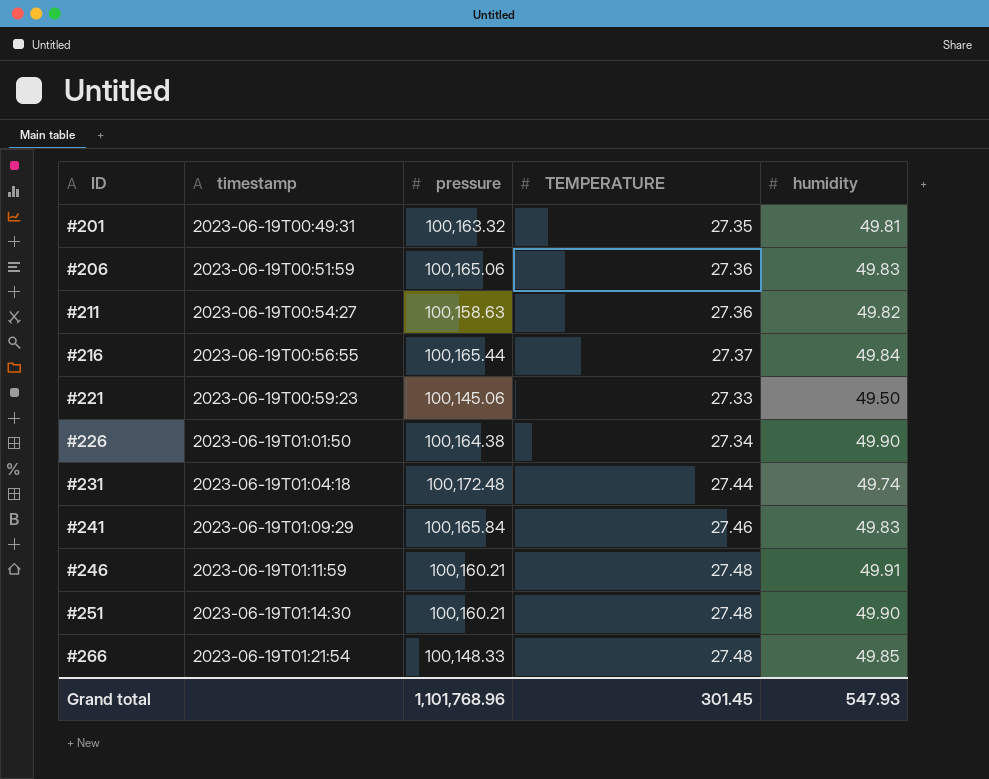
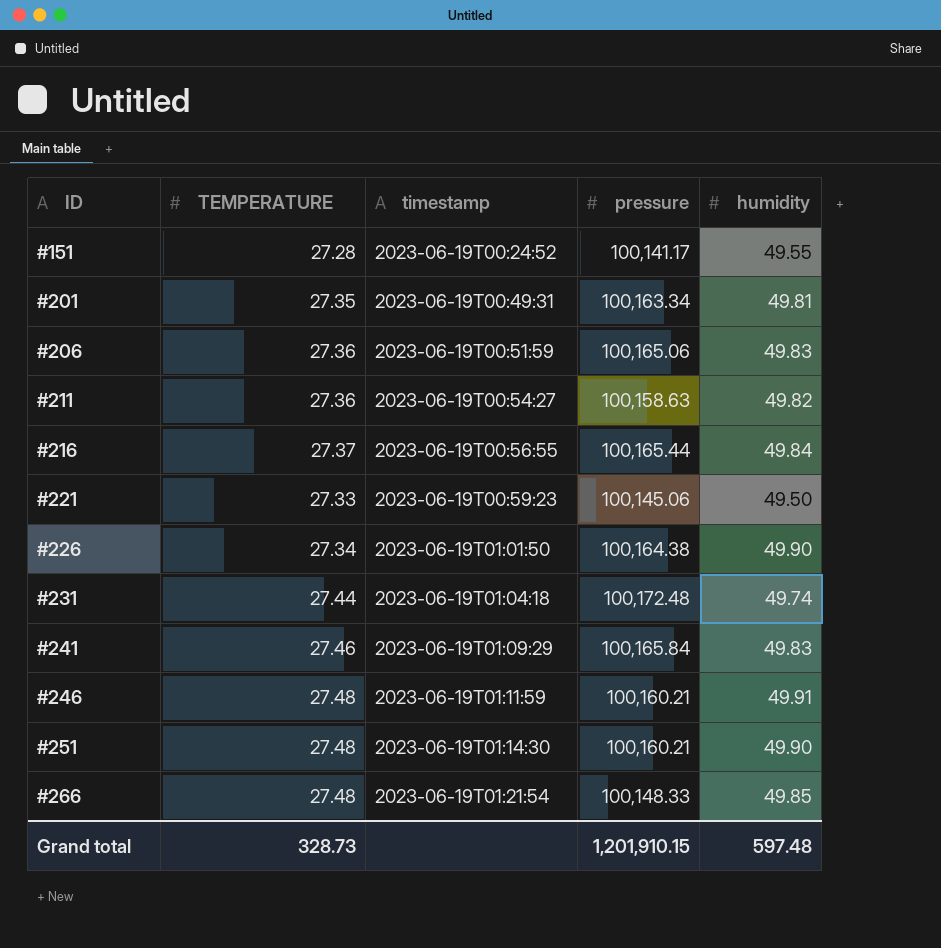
column TEMPERATURE | position: 4 -> 2
row #151: none -> 27.28 | 2023-06-19T00:24:52 | 100,141.17 | 49.55
#201 | pressure: 100,163.32 -> 100,163.34
Grand total | TEMPERATURE: 301.45 -> 328.73
Grand total | pressure: 1,101,768.96 -> 1,201,910.15
Grand total | humidity: 547.93 -> 597.48

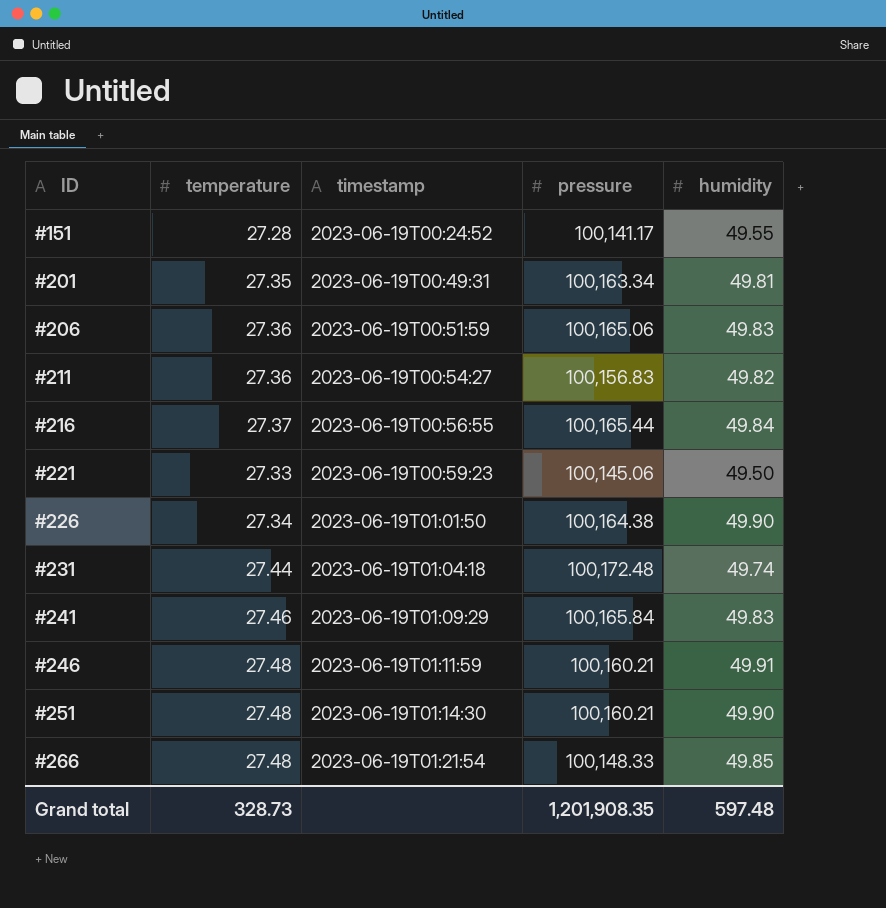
column name: TEMPERATURE -> temperature
#211 | pressure: 100,158.63 -> 100,156.83
Grand total | pressure: 1,201,910.15 -> 1,201,908.35

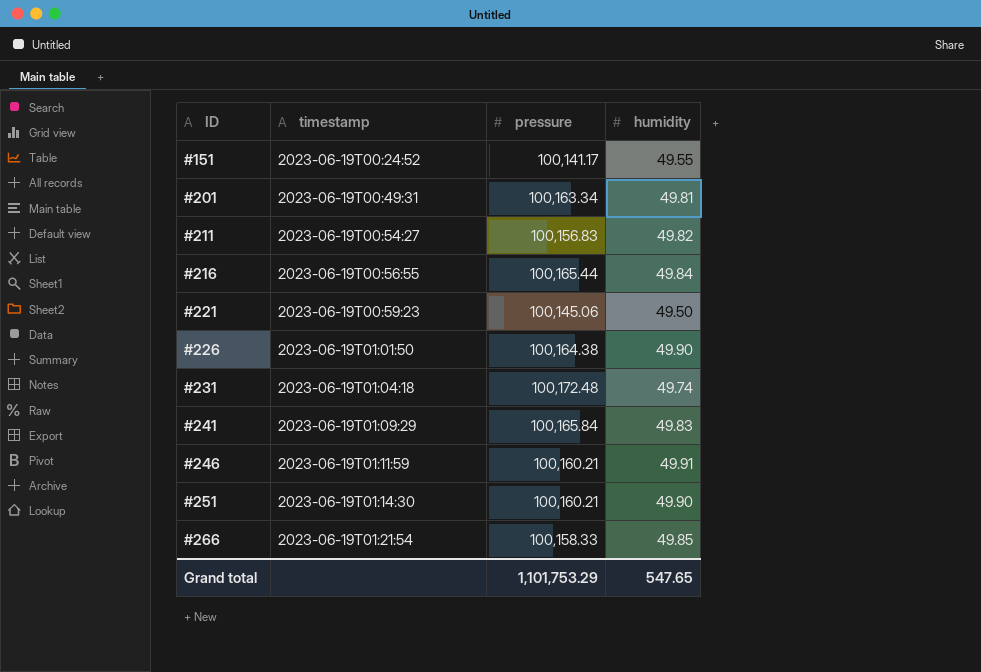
column temperature | position: 2 -> none
row #206: 27.36 | 2023-06-19T00:51:59 | 100,165.06 | 49.83 -> none
#266 | pressure: 100,148.33 -> 100,158.33
Grand total | pressure: 1,201,908.35 -> 1,101,753.29
Grand total | humidity: 597.48 -> 547.65

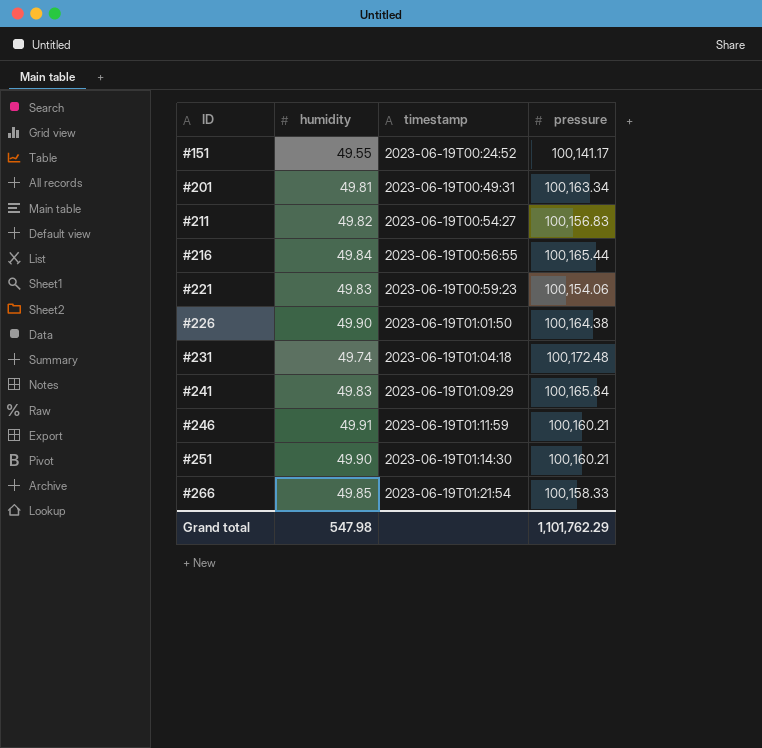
column humidity | position: 4 -> 2
#221 | humidity: 49.50 -> 49.83
#221 | pressure: 100,145.06 -> 100,154.06
Grand total | humidity: 547.65 -> 547.98
Grand total | pressure: 1,101,753.29 -> 1,101,762.29

